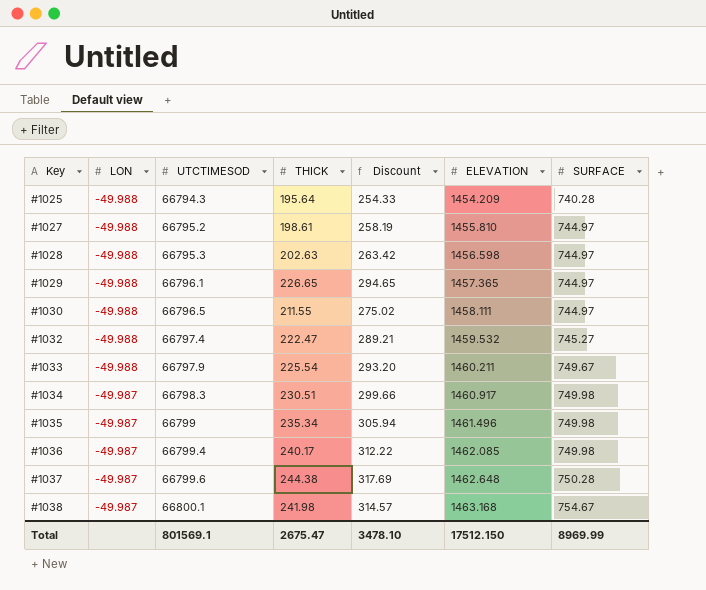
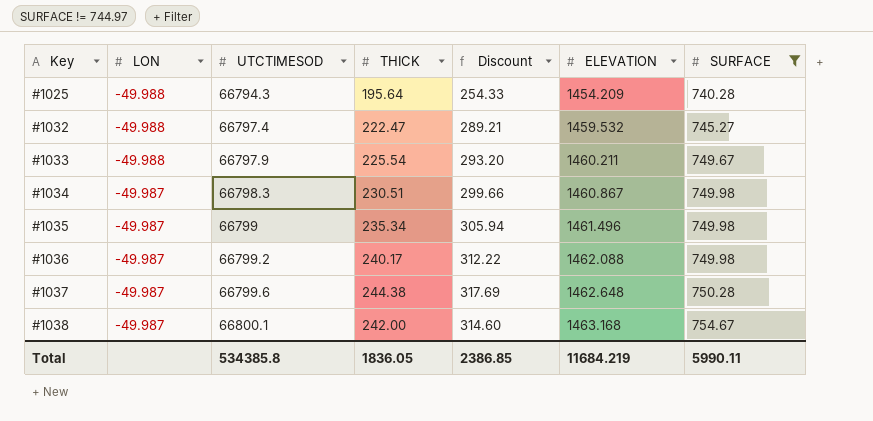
filter: none -> SURFACE != 744.97
#1034 | ELEVATION: 1460.917 -> 1460.867
#1036 | UTCTIMESOD: 66799.4 -> 66799.2
#1036 | ELEVATION: 1462.085 -> 1462.088
#1038 | THICK: 241.98 -> 242.00
#1038 | Discount: 314.57 -> 314.60
Total | UTCTIMESOD: 801569.1 -> 534385.8
Total | THICK: 2675.47 -> 1836.05
Total | Discount: 3478.10 -> 2386.85
Total | ELEVATION: 17512.150 -> 11684.219
Total | SURFACE: 8969.99 -> 5990.11

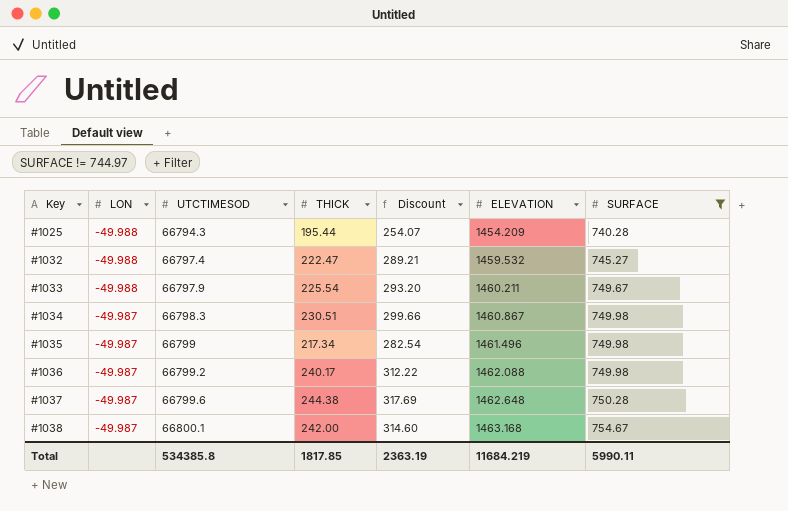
#1025 | THICK: 195.64 -> 195.44
#1025 | Discount: 254.33 -> 254.07
#1035 | THICK: 235.34 -> 217.34
#1035 | Discount: 305.94 -> 282.54
Total | THICK: 1836.05 -> 1817.85
Total | Discount: 2386.85 -> 2363.19

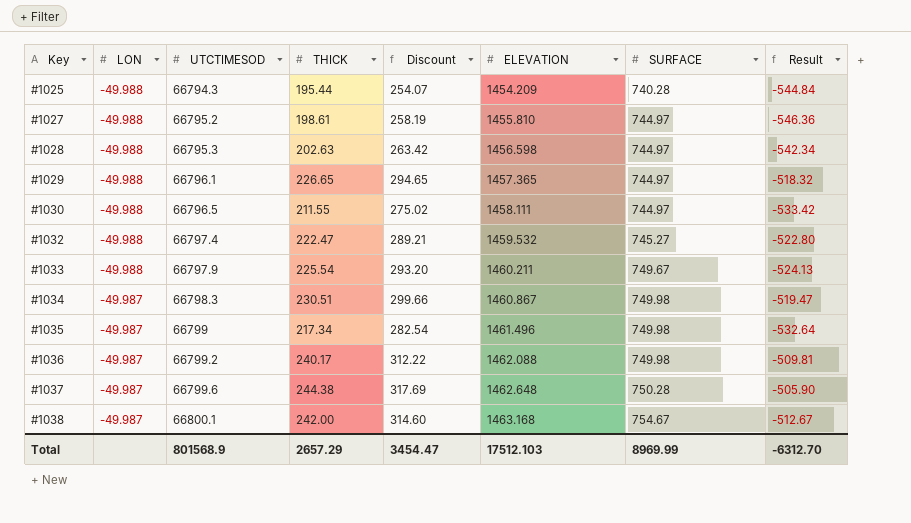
filter: SURFACE != 744.97 -> none
column Result | formula: none -> [THICK] - [SURFACE]
Total | UTCTIMESOD: 534385.8 -> 801568.9
Total | THICK: 1817.85 -> 2657.29
Total | Discount: 2363.19 -> 3454.47
Total | ELEVATION: 11684.219 -> 17512.103
Total | SURFACE: 5990.11 -> 8969.99

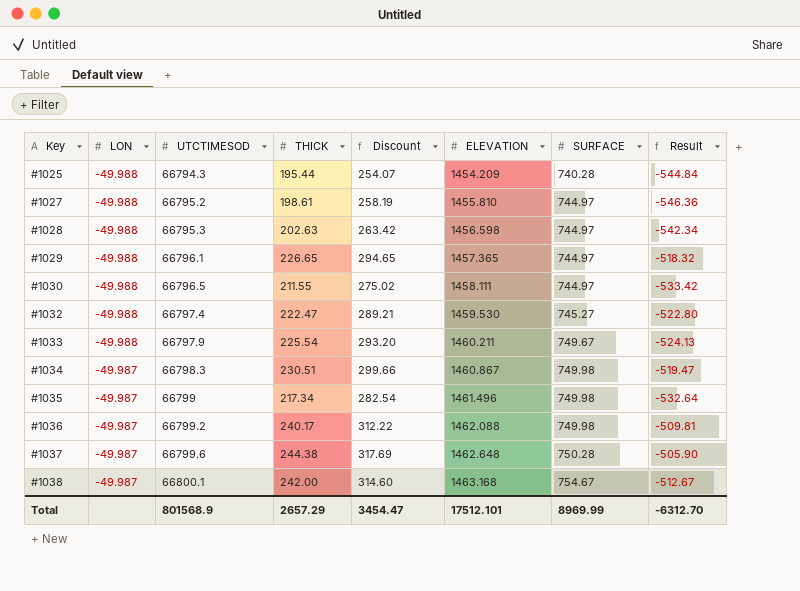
#1032 | ELEVATION: 1459.532 -> 1459.530
Total | ELEVATION: 17512.103 -> 17512.101

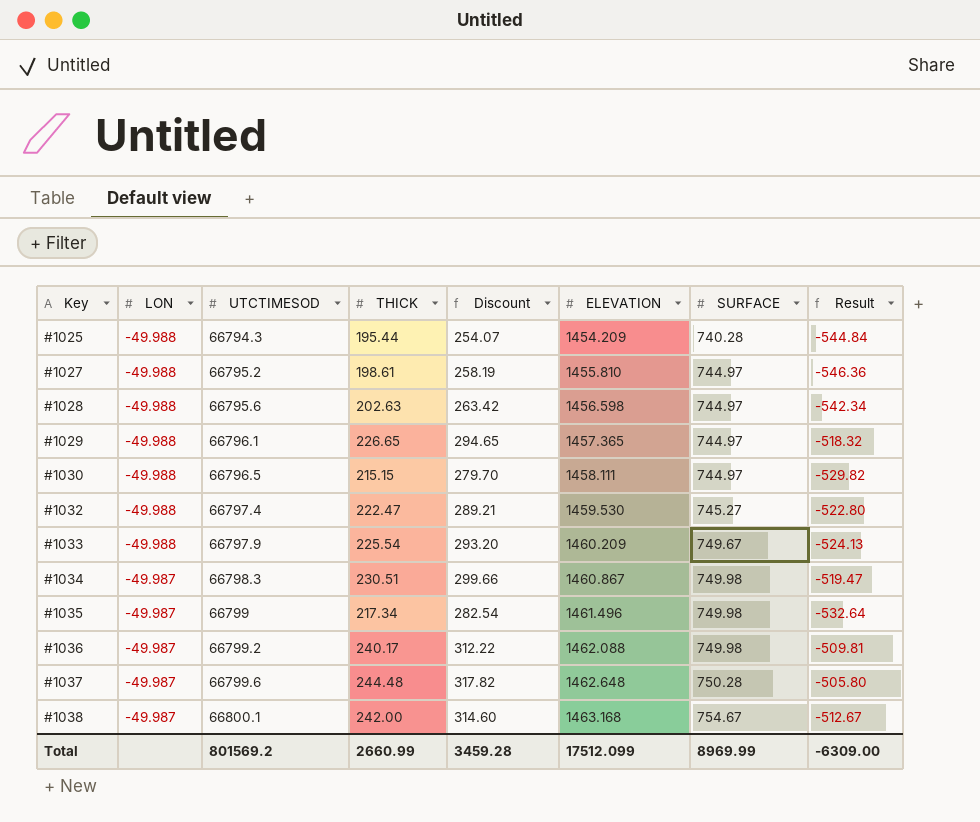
#1028 | UTCTIMESOD: 66795.3 -> 66795.6
#1030 | THICK: 211.55 -> 215.15
#1030 | Discount: 275.02 -> 279.70
#1030 | Result: -533.42 -> -529.82
#1033 | ELEVATION: 1460.211 -> 1460.209
#1037 | THICK: 244.38 -> 244.48
#1037 | Discount: 317.69 -> 317.82
#1037 | Result: -505.90 -> -505.80
Total | UTCTIMESOD: 801568.9 -> 801569.2
Total | THICK: 2657.29 -> 2660.99
Total | Discount: 3454.47 -> 3459.28
Total | ELEVATION: 17512.101 -> 17512.099
Total | Result: -6312.70 -> -6309.00

